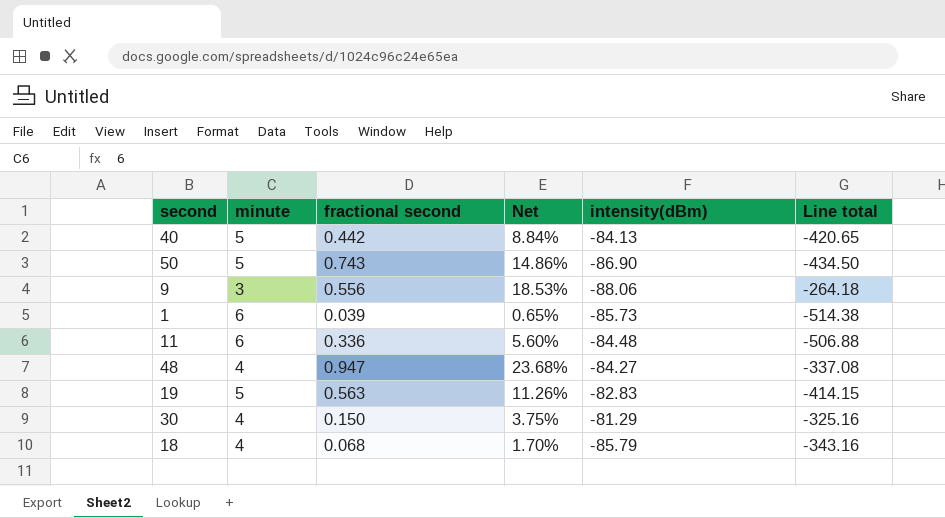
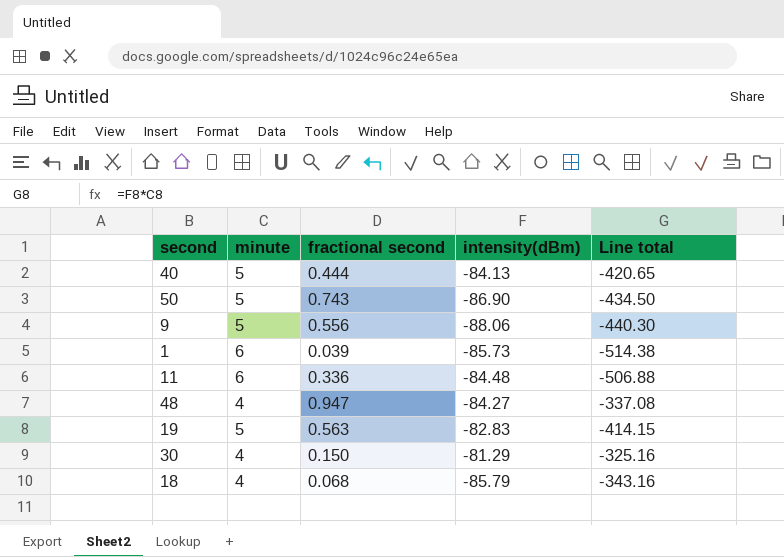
column Net | formula: [fractional second] / [minute] -> none
40 | fractional second: 0.442 -> 0.444
9 | minute: 3 -> 5
9 | Line total: -264.18 -> -440.30

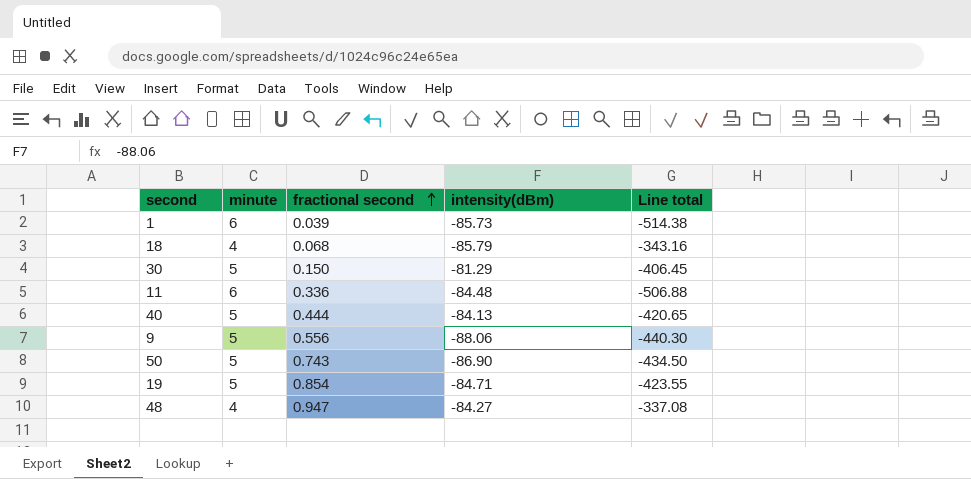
row order: none -> fractional second ascending
30 | minute: 4 -> 5
30 | Line total: -325.16 -> -406.45
19 | fractional second: 0.563 -> 0.854
19 | intensity(dBm): -82.83 -> -84.71
19 | Line total: -414.15 -> -423.55

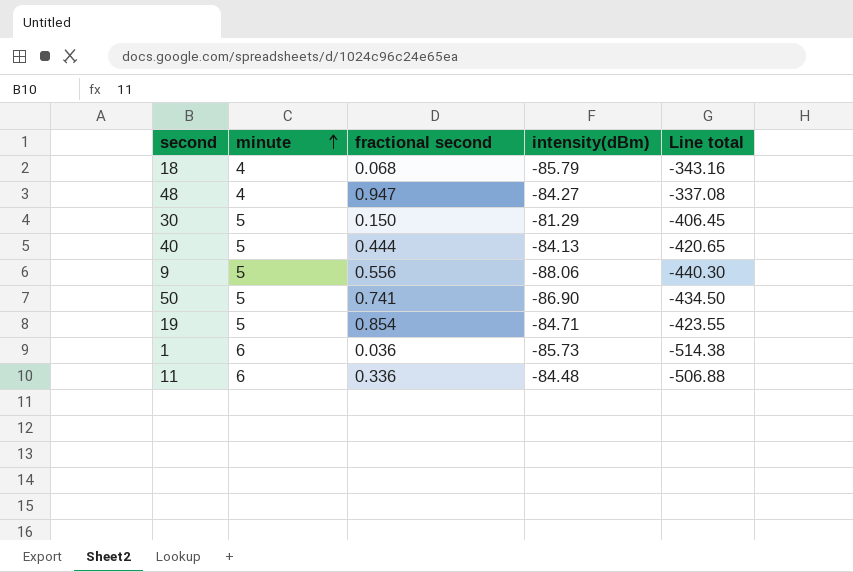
row order: fractional second ascending -> minute ascending
50 | fractional second: 0.743 -> 0.741
1 | fractional second: 0.039 -> 0.036

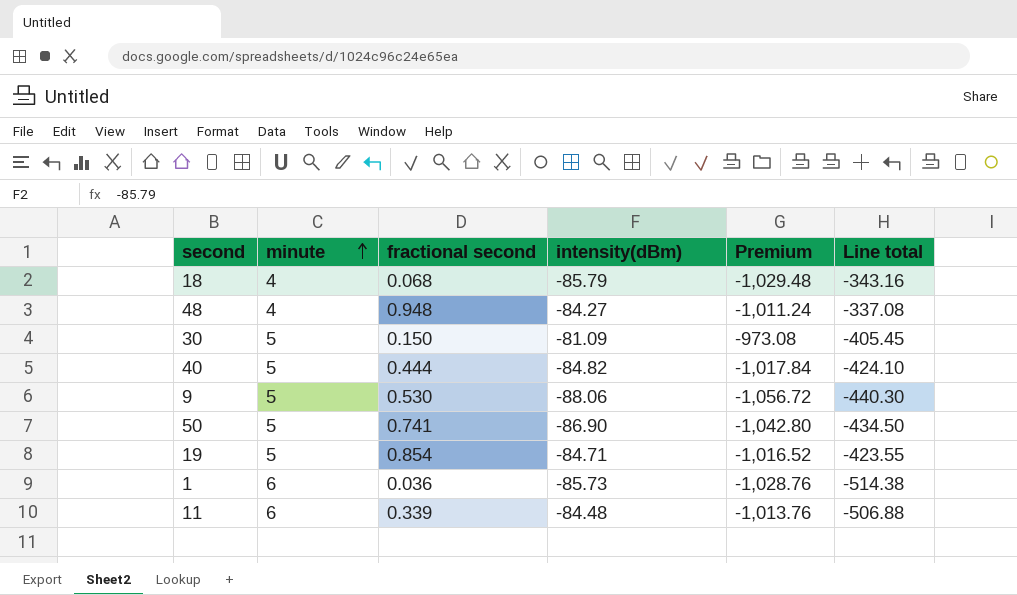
column Premium | formula: none -> [intensity(dBm)] * 12
48 | fractional second: 0.947 -> 0.948
30 | intensity(dBm): -81.29 -> -81.09
30 | Line total: -406.45 -> -405.45
40 | intensity(dBm): -84.13 -> -84.82
40 | Line total: -420.65 -> -424.10
9 | fractional second: 0.556 -> 0.530
11 | fractional second: 0.336 -> 0.339

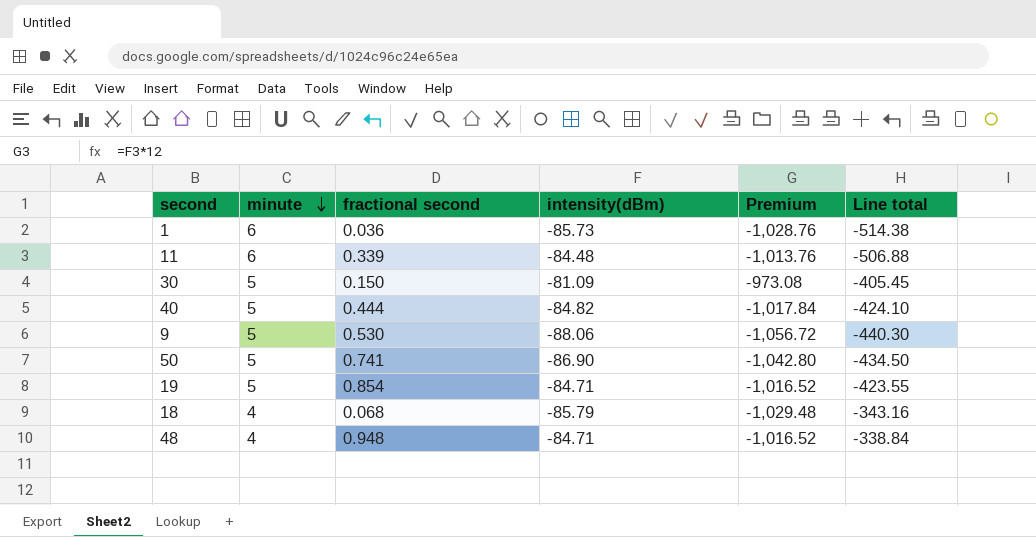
row order: minute ascending -> minute descending
48 | intensity(dBm): -84.27 -> -84.71
48 | Premium: -1,011.24 -> -1,016.52
48 | Line total: -337.08 -> -338.84

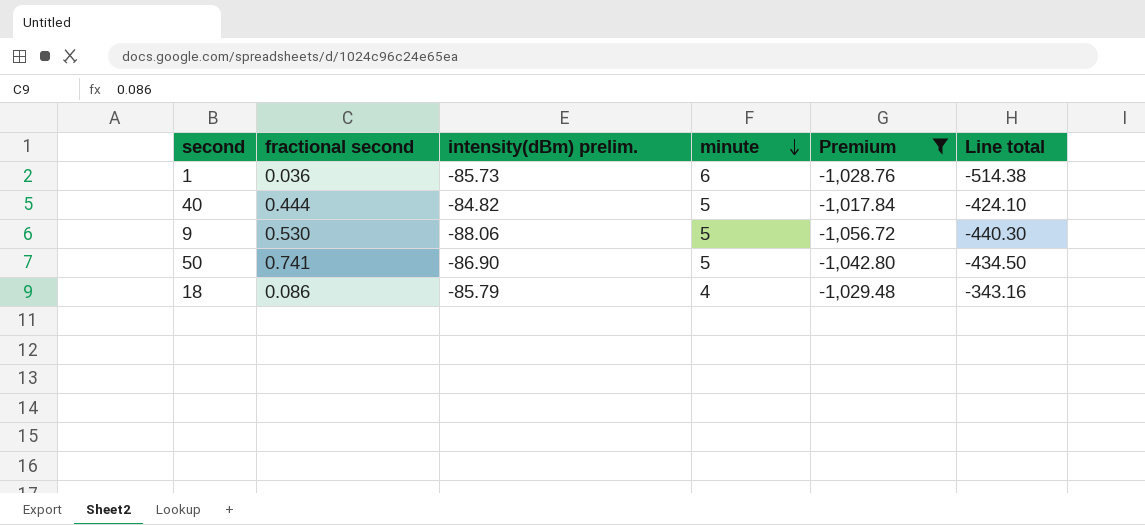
filter: none -> Premium <= -1,017.84
column name: intensity(dBm) -> intensity(dBm) prelim.
column minute | position: 2 -> 4
18 | fractional second: 0.068 -> 0.086

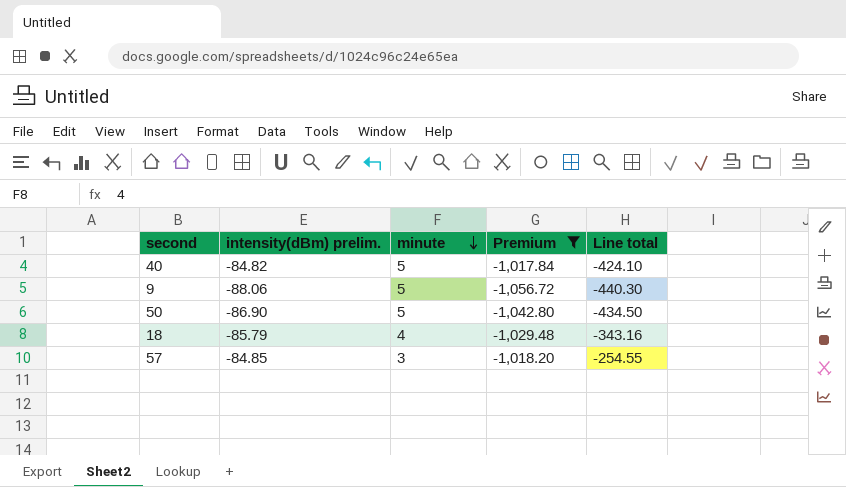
column fractional second | position: 2 -> none
row 1: 0.036 | -85.73 | 6 | -1,028.76 | -514.38 -> none
row 57: none -> -84.85 | 3 | -1,018.20 | -254.55

